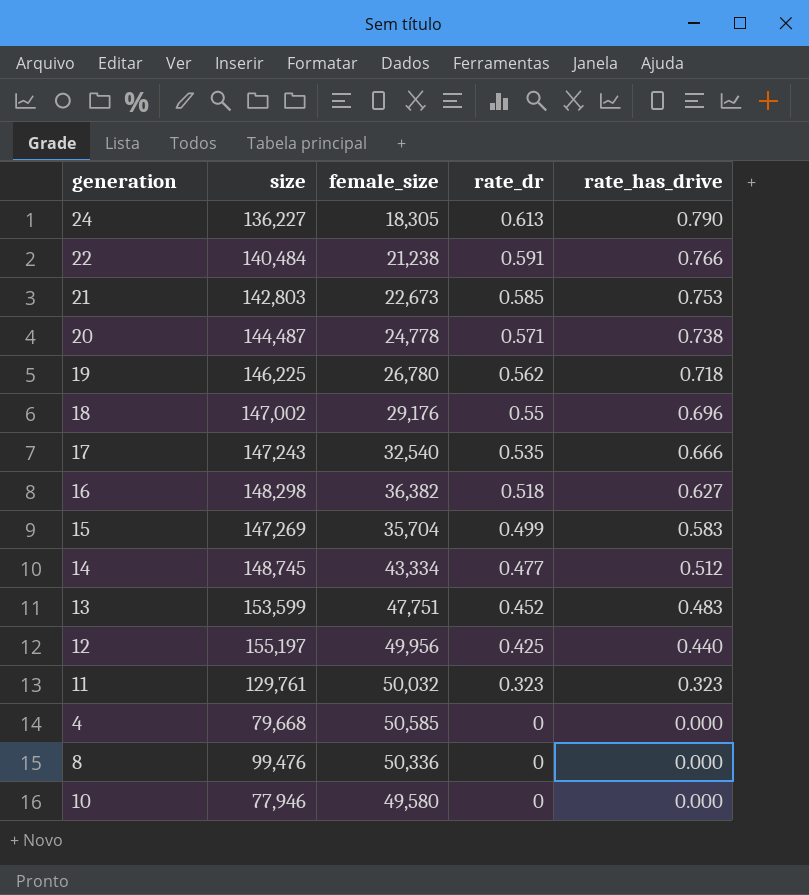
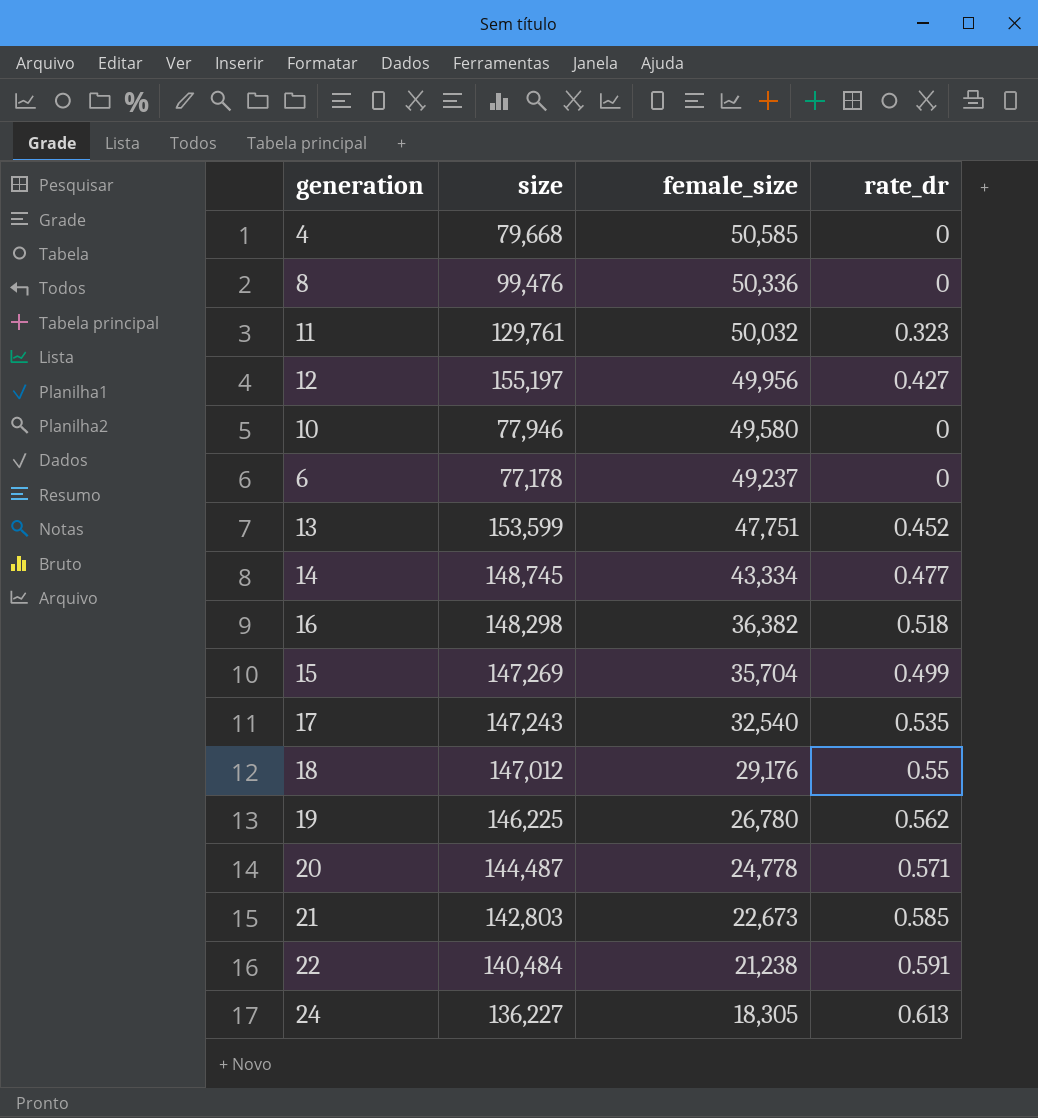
row order: rate_dr descending -> female_size descending
column rate_has_drive | position: 5 -> none
12 | rate_dr: 0.425 -> 0.427
row 6: none -> 77,178 | 49,237 | 0
18 | size: 147,002 -> 147,012

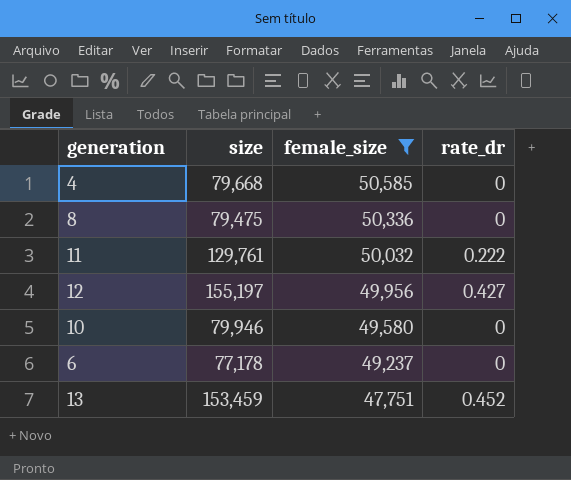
filter: none -> female_size >= 47,751
8 | size: 99,476 -> 79,475
11 | rate_dr: 0.323 -> 0.222
10 | size: 77,946 -> 79,946
13 | size: 153,599 -> 153,459

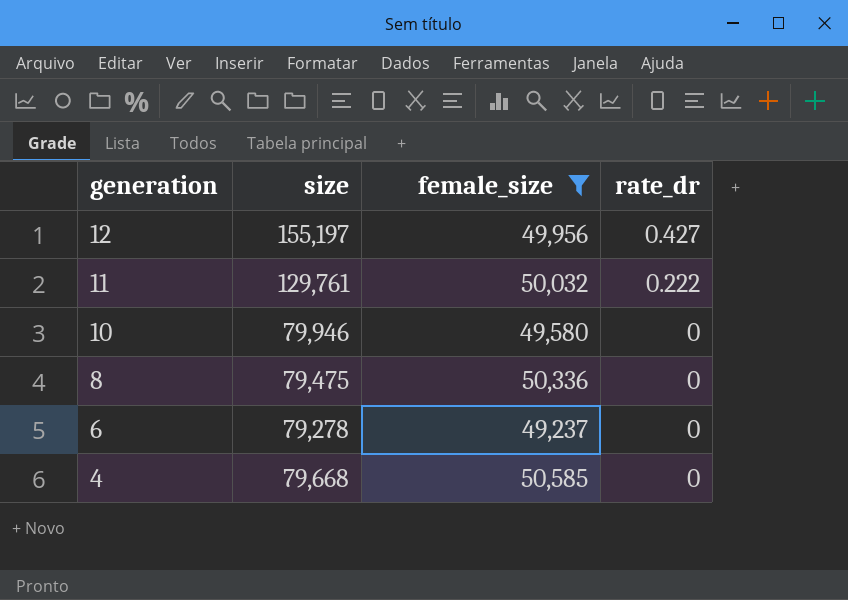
row order: female_size descending -> generation descending
row 13: 153,459 | 47,751 | 0.452 -> none
6 | size: 77,178 -> 79,278

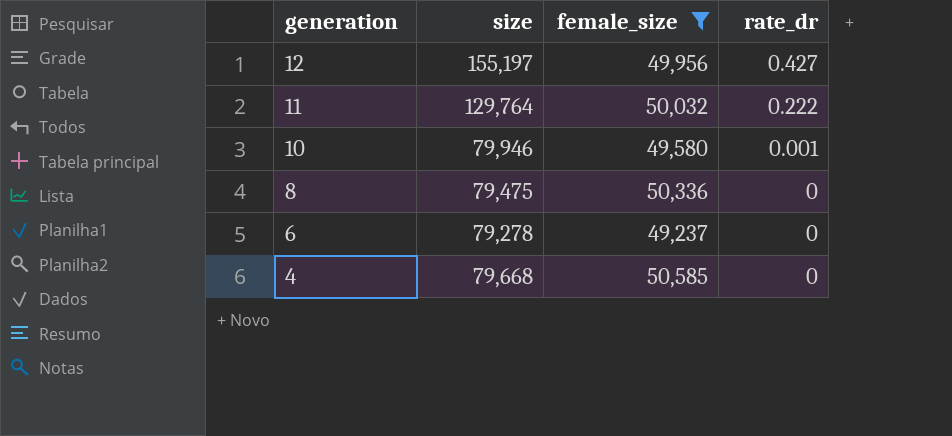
11 | size: 129,761 -> 129,764
10 | rate_dr: 0 -> 0.001

